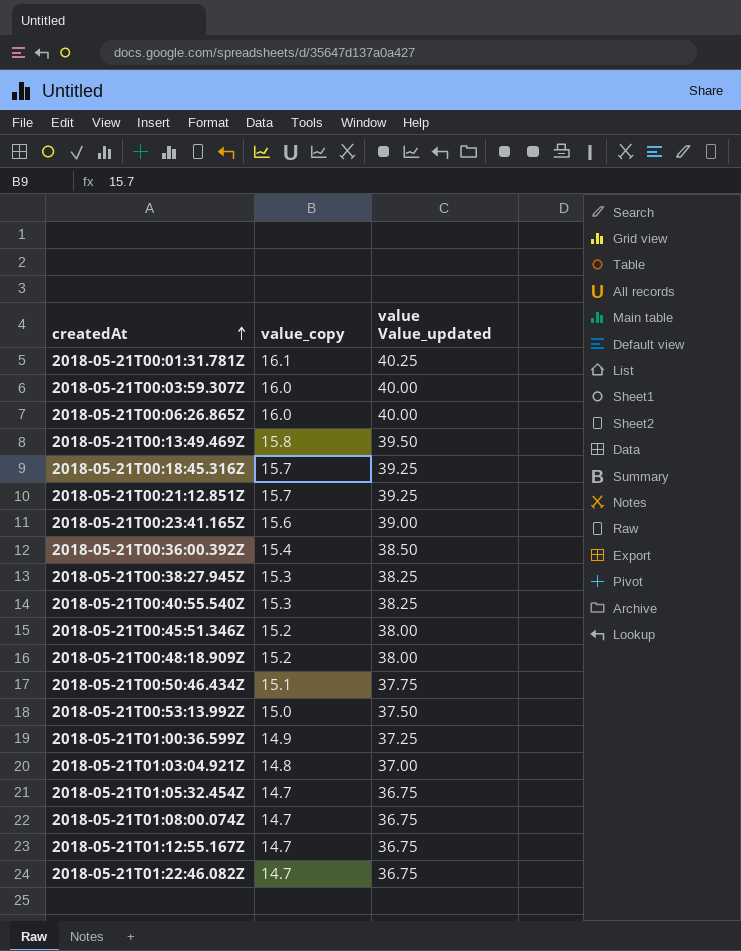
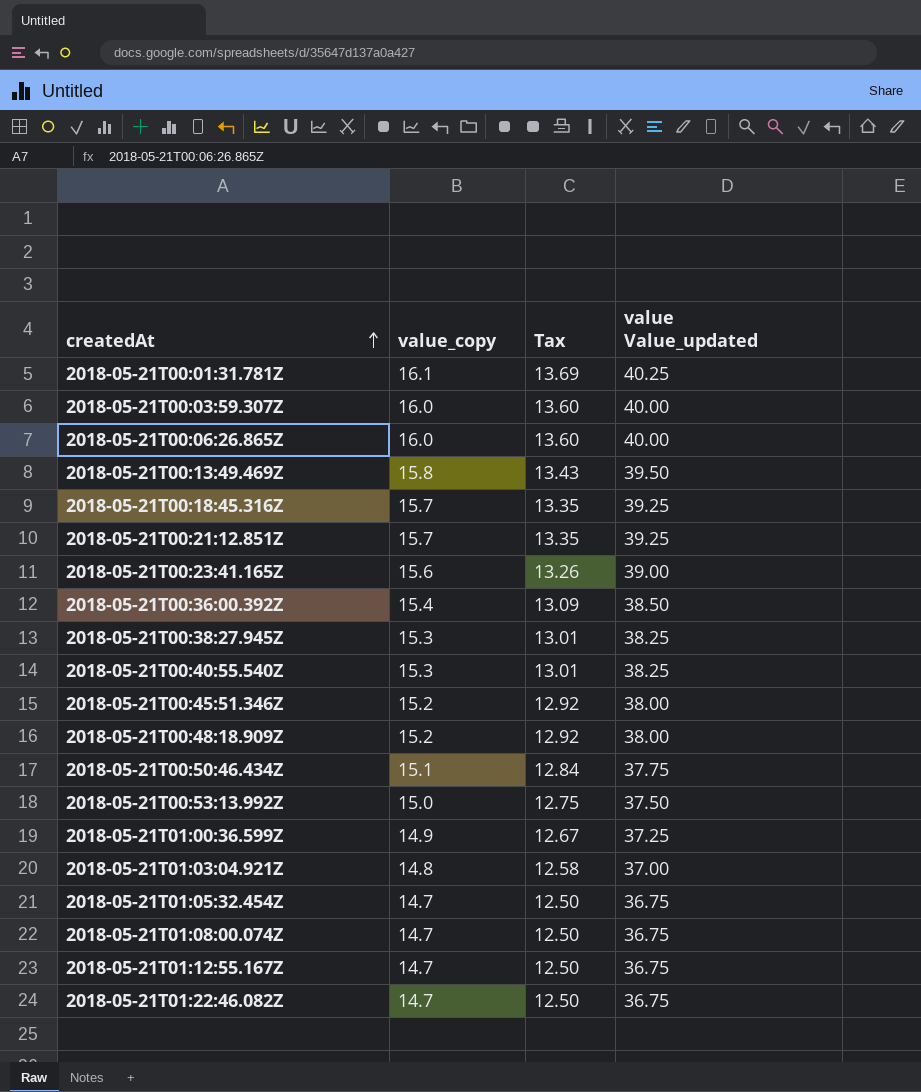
column Tax | formula: none -> [value_copy] * 0.85

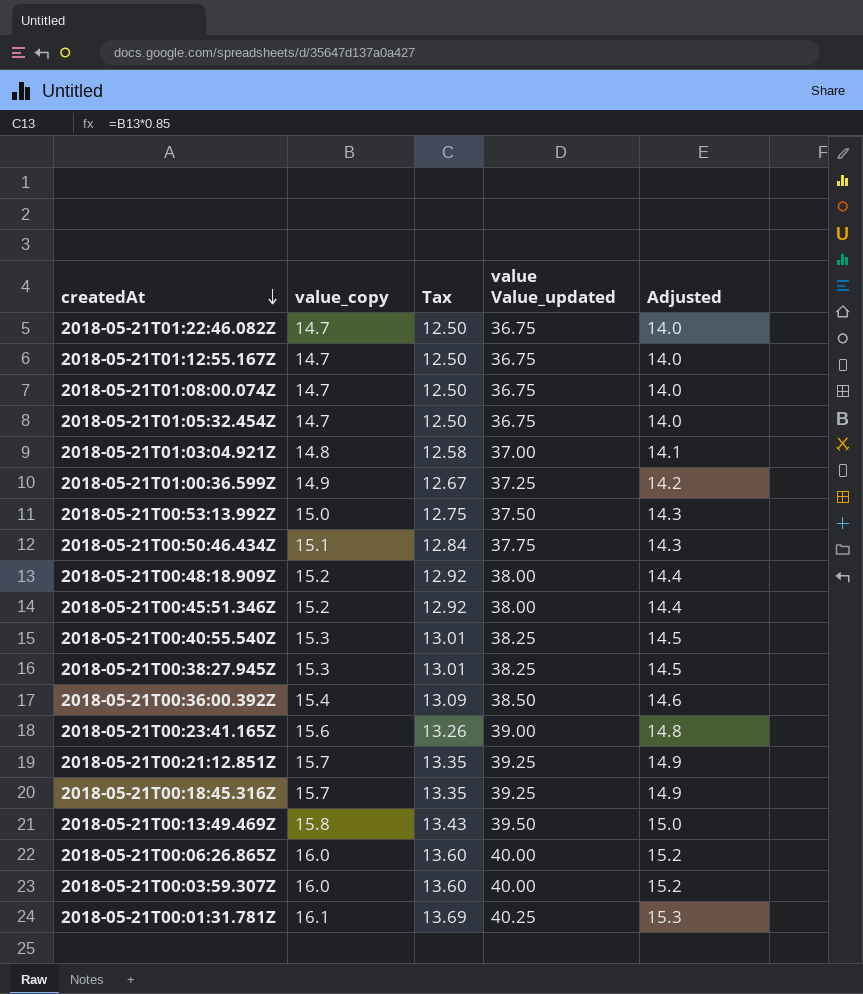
row order: createdAt ascending -> createdAt descending
column Adjusted | formula: none -> [value_copy] * 0.95

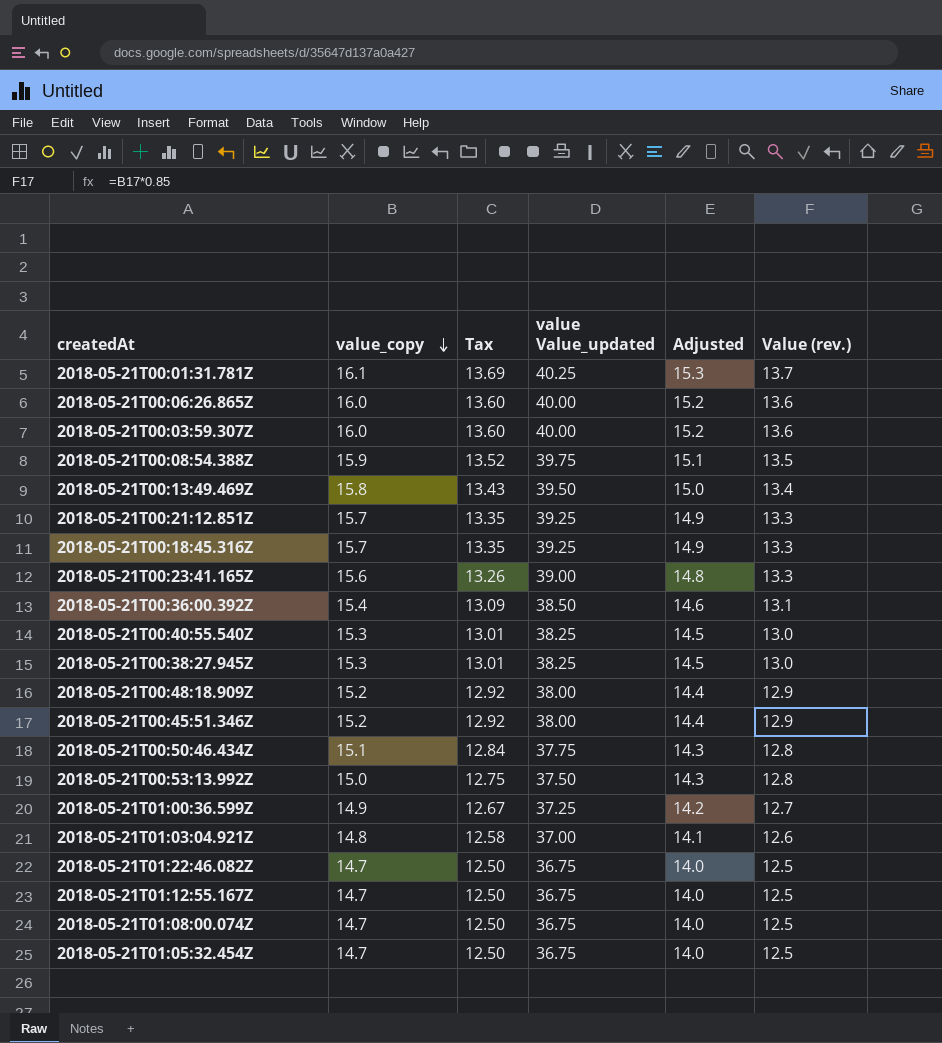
row order: createdAt descending -> value_copy descending
column Value (rev.) | formula: none -> [value_copy] * 0.85
row 2018-05-21T00:08:54.388Z: none -> 15.9 | 13.52 | 39.75 | 15.1 | 13.5

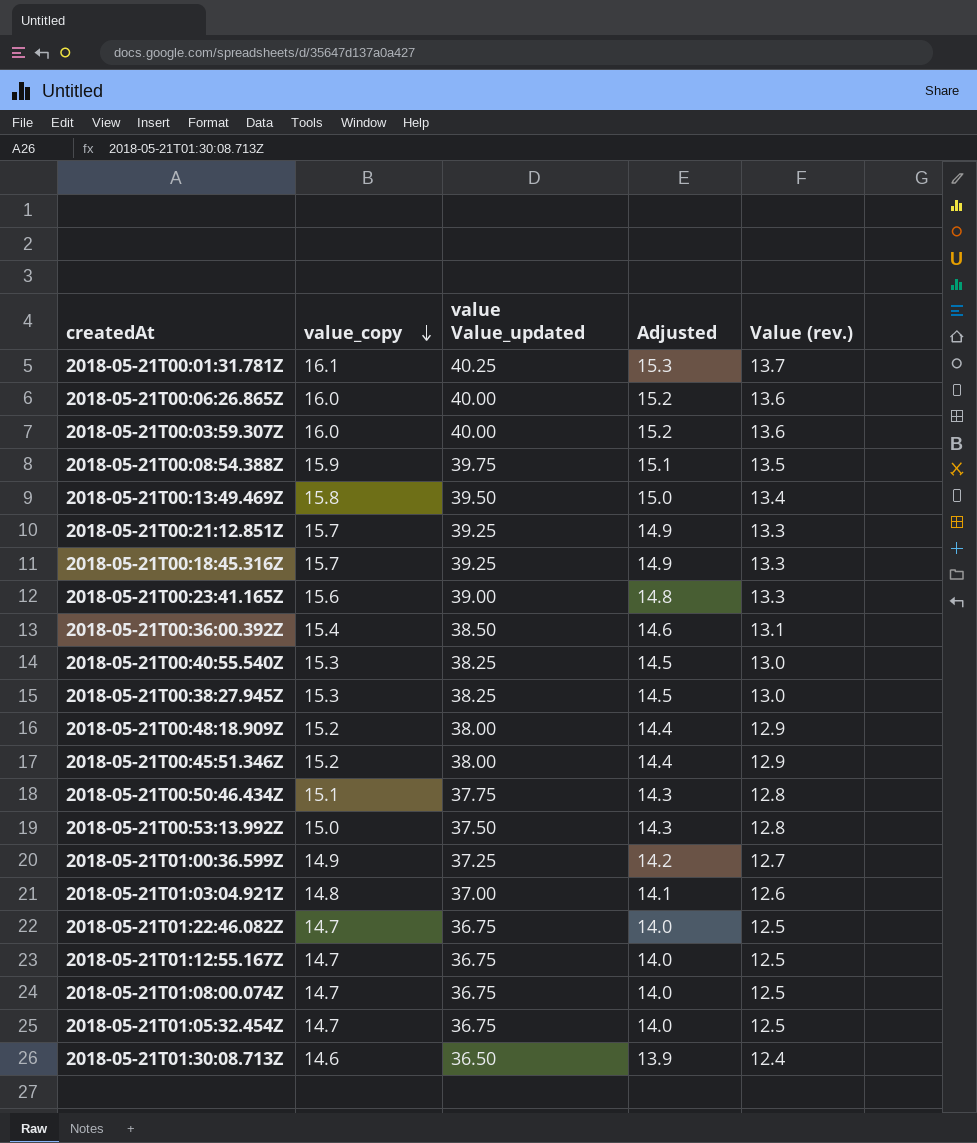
column Tax | formula: [value_copy] * 0.85 -> none
row 2018-05-21T01:30:08.713Z: none -> 14.6 | 36.50 | 13.9 | 12.4

